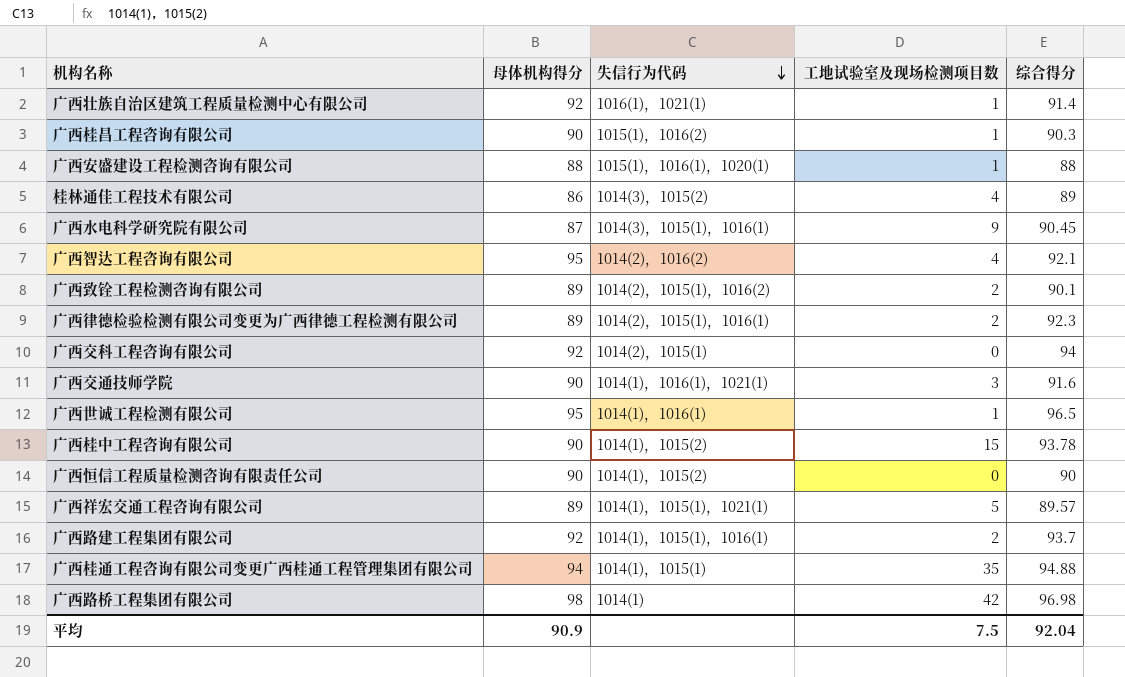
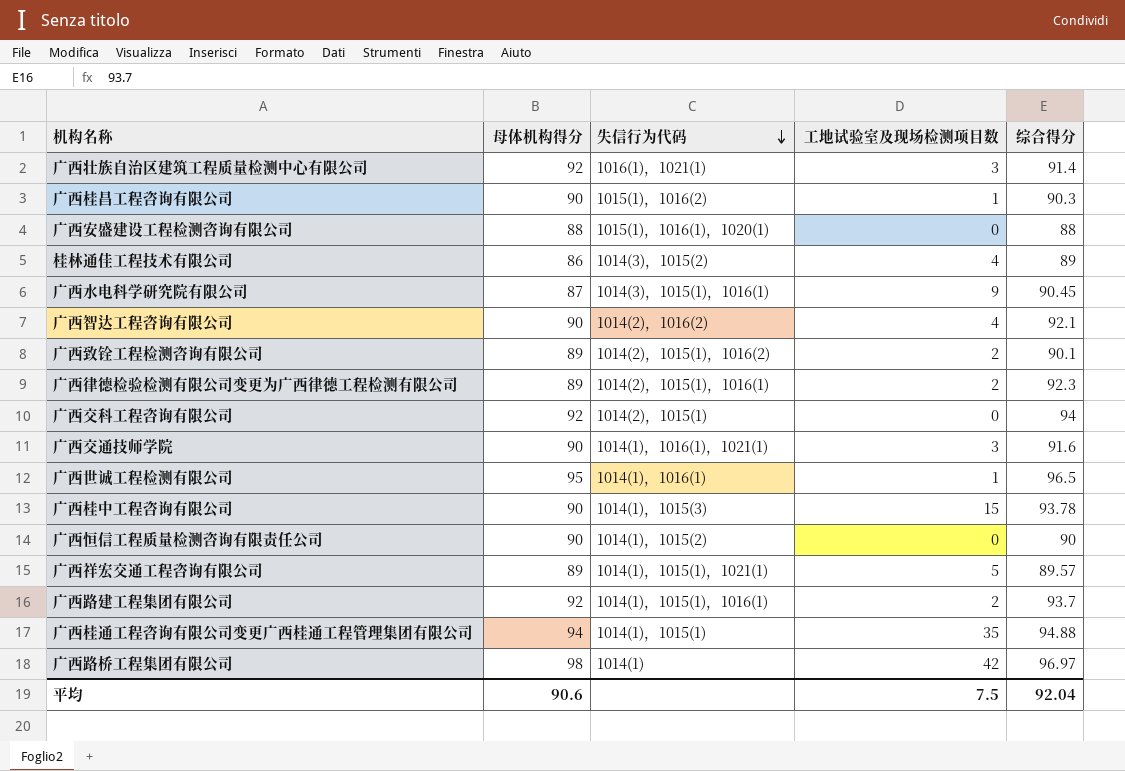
广西壮族自治区建筑工程质量检测中心有限公司 | 工地试验室及现场检测项目数: 1 -> 3
广西安盛建设工程检测咨询有限公司 | 工地试验室及现场检测项目数: 1 -> 0
广西智达工程咨询有限公司 | 母体机构得分: 95 -> 90
广西桂中工程咨询有限公司 | 失信行为代码: 1014(1)，1015(2) -> 1014(1)，1015(3)
广西路桥工程集团有限公司 | 综合得分: 96.98 -> 96.97
平均 | 母体机构得分: 90.9 -> 90.6

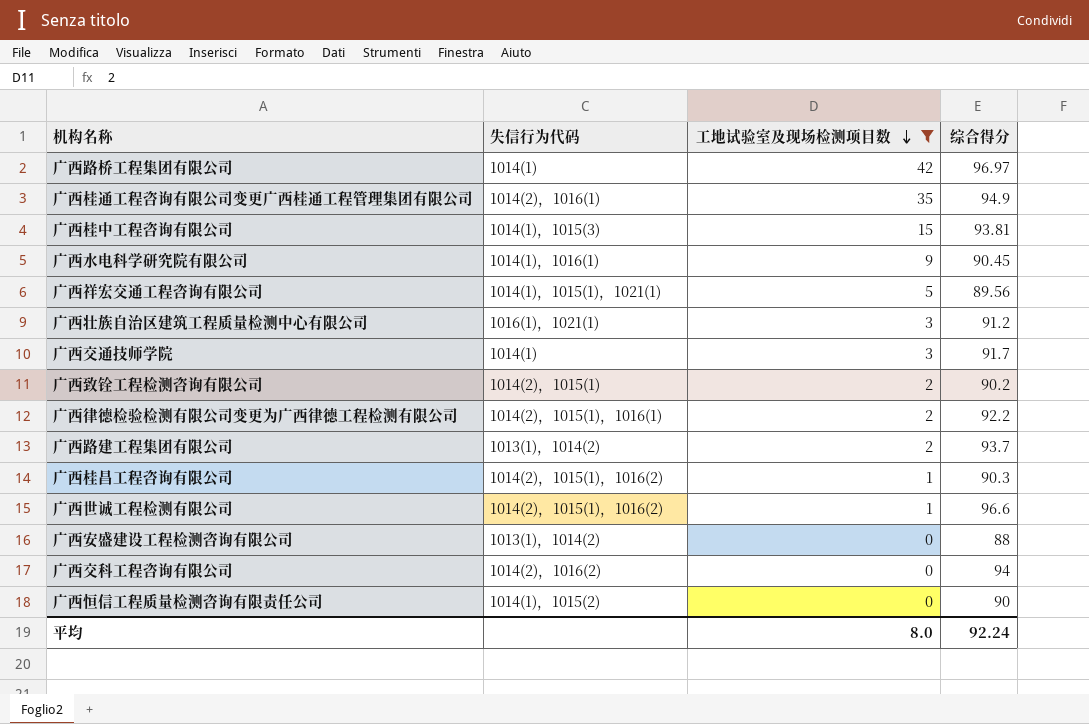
filter: none -> 工地试验室及现场检测项目数 != 4
row order: 失信行为代码 descending -> 工地试验室及现场检测项目数 descending
column 母体机构得分 | position: 2 -> none
广西桂通工程咨询有限公司变更广西桂通工程管理集团有限公司 | 失信行为代码: 1014(1)，1015(1) -> 1014(2)，1016(1)
广西桂通工程咨询有限公司变更广西桂通工程管理集团有限公司 | 综合得分: 94.88 -> 94.9
广西桂中工程咨询有限公司 | 综合得分: 93.78 -> 93.81
广西水电科学研究院有限公司 | 失信行为代码: 1014(3)，1015(1)，1016(1) -> 1014(1)，1016(1)
广西祥宏交通工程咨询有限公司 | 综合得分: 89.57 -> 89.56
广西壮族自治区建筑工程质量检测中心有限公司 | 综合得分: 91.4 -> 91.2
广西交通技师学院 | 失信行为代码: 1014(1)，1016(1)，1021(1) -> 1014(1)
广西交通技师学院 | 综合得分: 91.6 -> 91.7
广西致铨工程检测咨询有限公司 | 失信行为代码: 1014(2)，1015(1)，1016(2) -> 1014(2)，1015(1)
广西致铨工程检测咨询有限公司 | 综合得分: 90.1 -> 90.2
广西律德检验检测有限公司变更为广西律德工程检测有限公司 | 综合得分: 92.3 -> 92.2
广西路建工程集团有限公司 | 失信行为代码: 1014(1)，1015(1)，1016(1) -> 1013(1)，1014(2)
广西桂昌工程咨询有限公司 | 失信行为代码: 1015(1)，1016(2) -> 1014(2)，1015(1)，1016(2)
广西世诚工程检测有限公司 | 失信行为代码: 1014(1)，1016(1) -> 1014(2)，1015(1)，1016(2)
广西世诚工程检测有限公司 | 综合得分: 96.5 -> 96.6
广西安盛建设工程检测咨询有限公司 | 失信行为代码: 1015(1)，1016(1)，1020(1) -> 1013(1)，1014(2)
广西交科工程咨询有限公司 | 失信行为代码: 1014(2)，1015(1) -> 1014(2)，1016(2)
平均 | 工地试验室及现场检测项目数: 7.5 -> 8.0
平均 | 综合得分: 92.04 -> 92.24

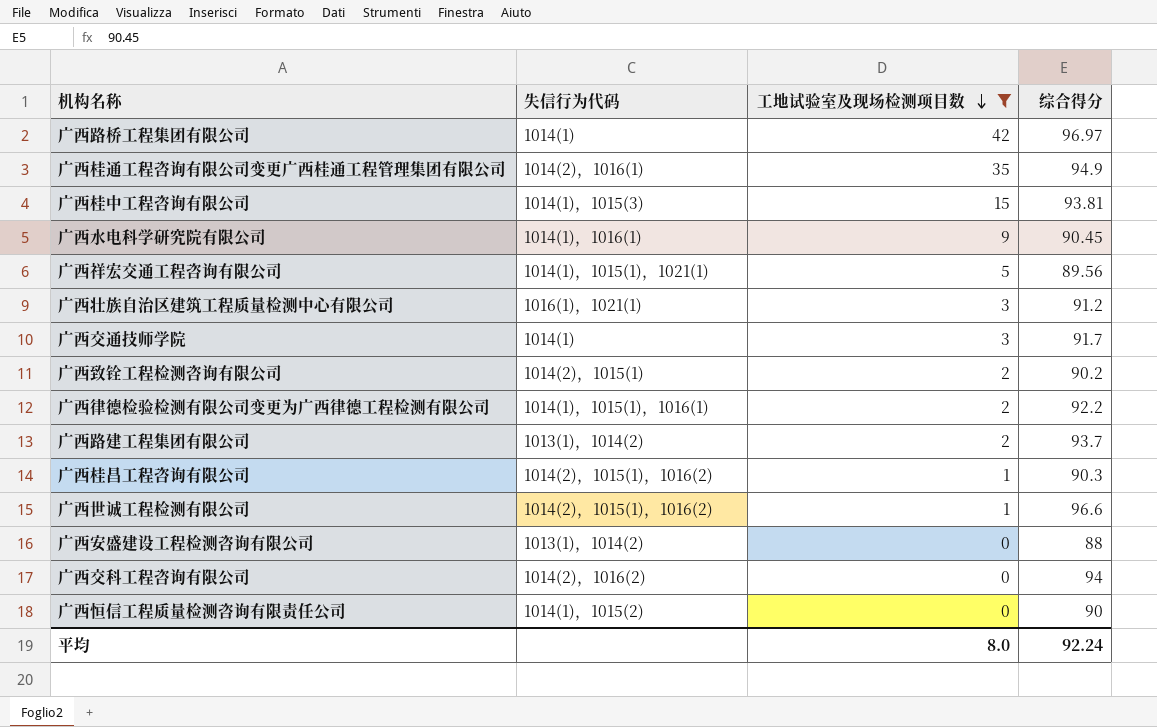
广西律德检验检测有限公司变更为广西律德工程检测有限公司 | 失信行为代码: 1014(2)，1015(1)，1016(1) -> 1014(1)，1015(1)，1016(1)

